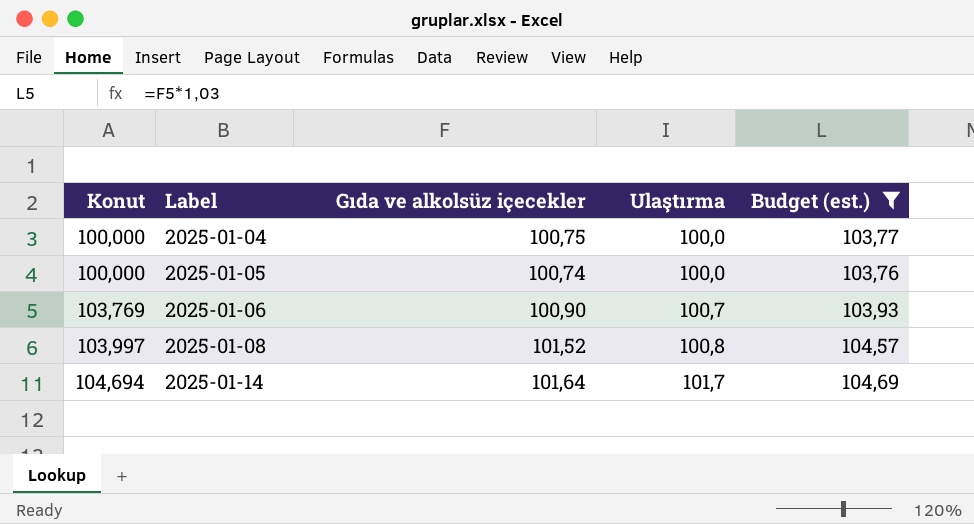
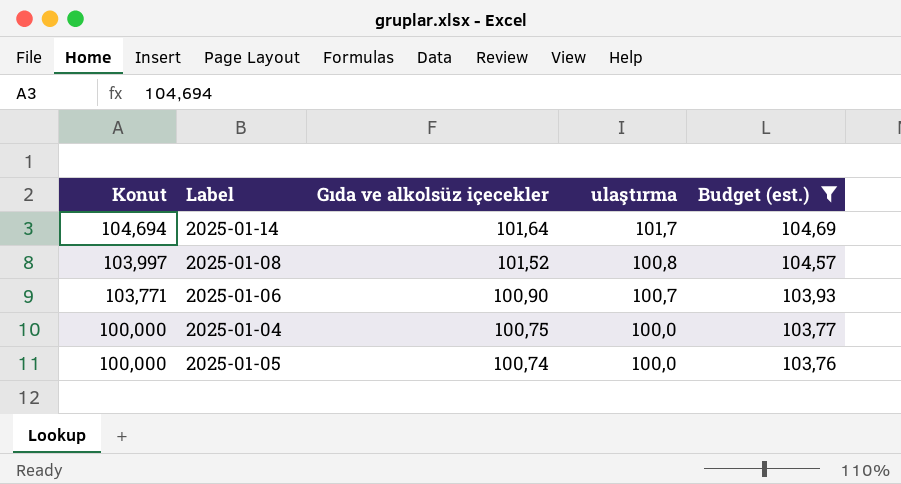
row order: Konut ascending -> Konut descending
column name: Ulaştırma -> ulaştırma
2025-01-06 | Konut: 103,769 -> 103,771

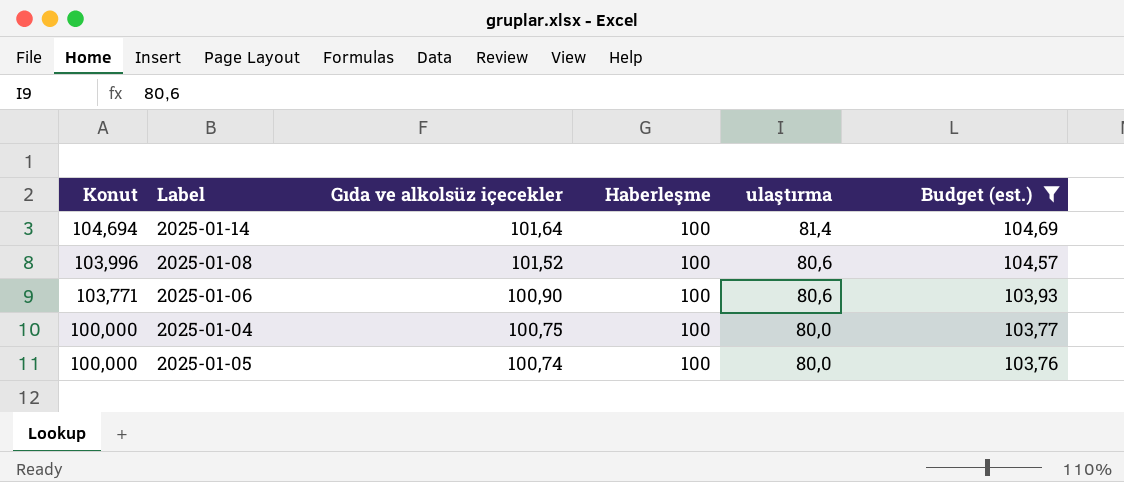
column Haberleşme | position: none -> 4
2025-01-14 | ulaştırma: 101,7 -> 81,4
2025-01-08 | Konut: 103,997 -> 103,996
2025-01-08 | ulaştırma: 100,8 -> 80,6
2025-01-06 | ulaştırma: 100,7 -> 80,6
2025-01-04 | ulaştırma: 100,0 -> 80,0
2025-01-05 | ulaştırma: 100,0 -> 80,0

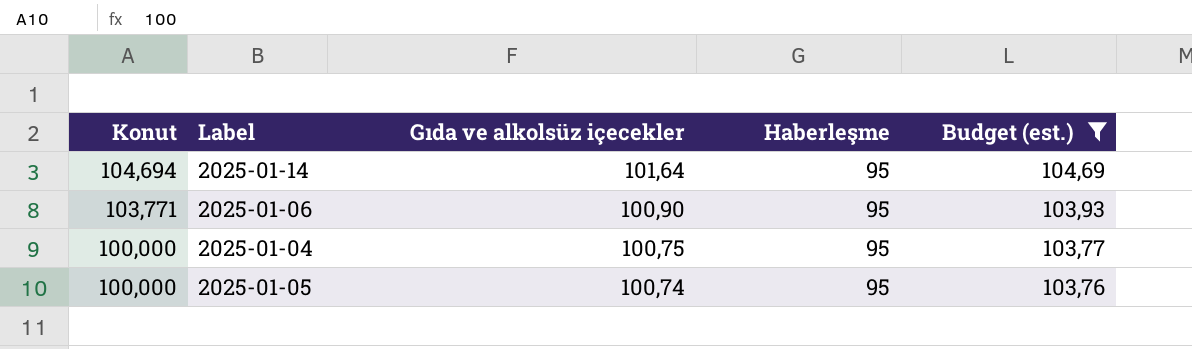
column ulaştırma | position: 5 -> none
row 2025-01-08: 103,996 | 101,52 | 100 | 80,6 | 104,57 -> none
2025-01-14 | Haberleşme: 100 -> 95
2025-01-06 | Haberleşme: 100 -> 95
2025-01-04 | Haberleşme: 100 -> 95
2025-01-05 | Haberleşme: 100 -> 95

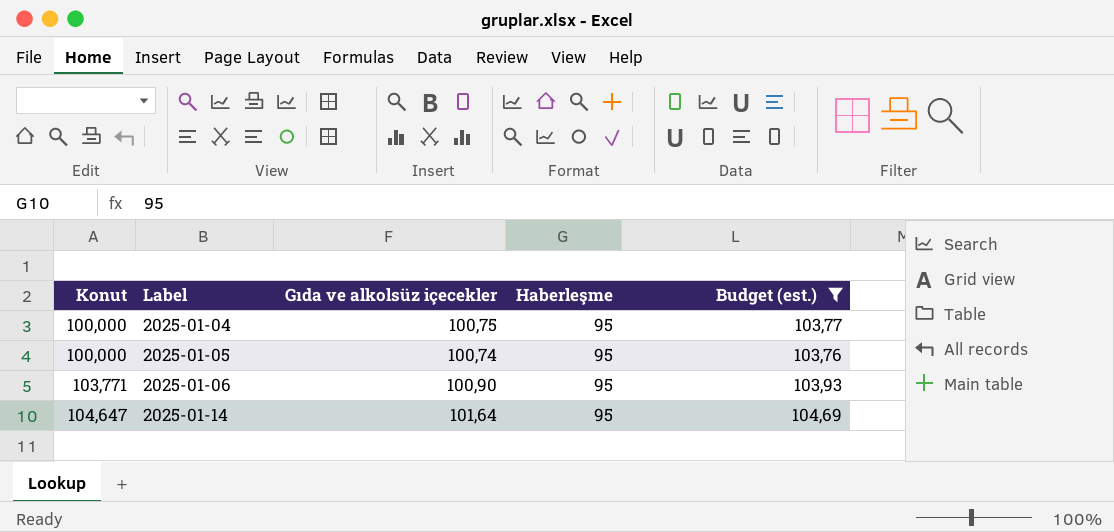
row order: Konut descending -> Konut ascending
2025-01-14 | Konut: 104,694 -> 104,647

